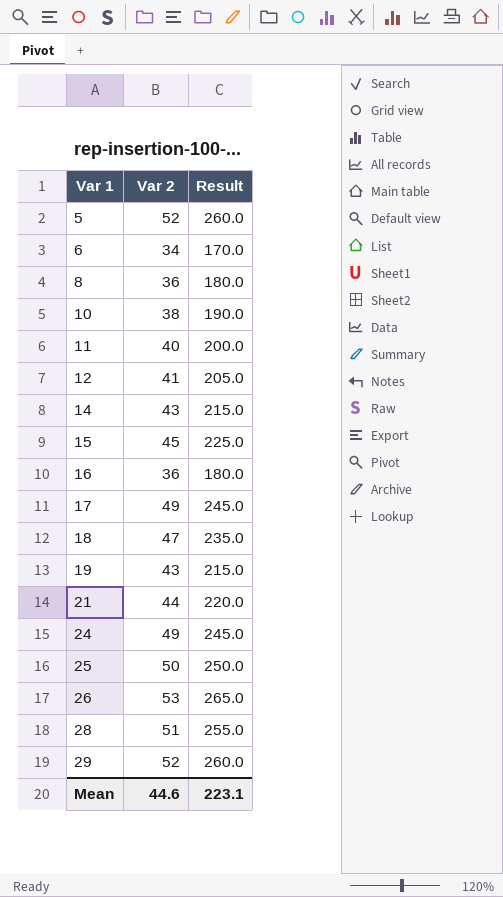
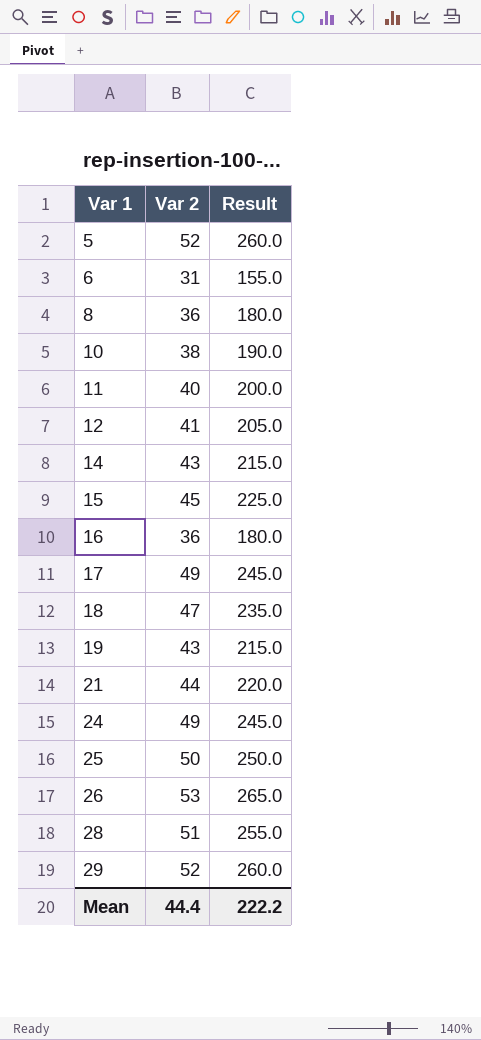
6 | Var 2: 34 -> 31
6 | Result: 170.0 -> 155.0
Mean | Var 2: 44.6 -> 44.4
Mean | Result: 223.1 -> 222.2

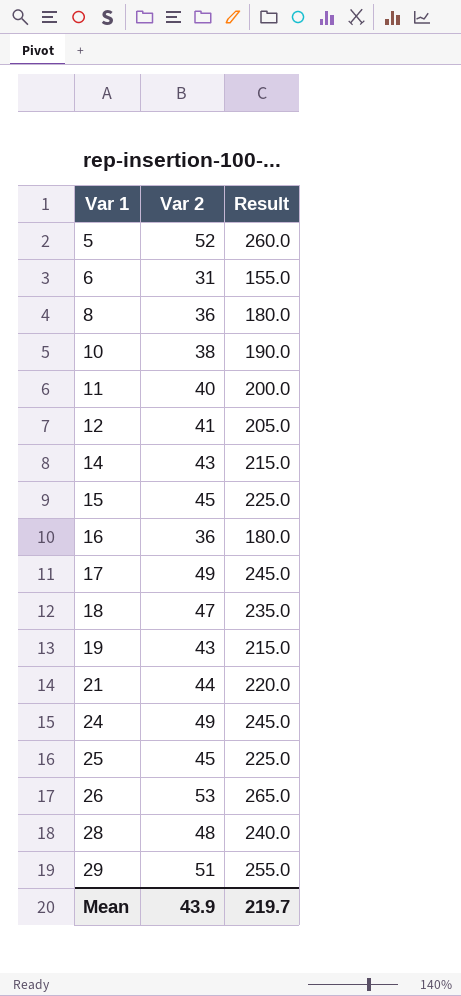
25 | Var 2: 50 -> 45
25 | Result: 250.0 -> 225.0
28 | Var 2: 51 -> 48
28 | Result: 255.0 -> 240.0
29 | Var 2: 52 -> 51
29 | Result: 260.0 -> 255.0
Mean | Var 2: 44.4 -> 43.9
Mean | Result: 222.2 -> 219.7

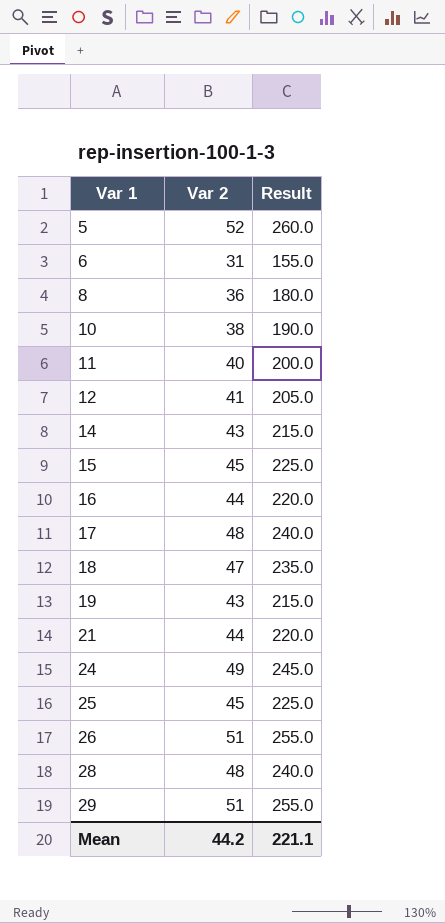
16 | Var 2: 36 -> 44
16 | Result: 180.0 -> 220.0
17 | Var 2: 49 -> 48
17 | Result: 245.0 -> 240.0
26 | Var 2: 53 -> 51
26 | Result: 265.0 -> 255.0
Mean | Var 2: 43.9 -> 44.2
Mean | Result: 219.7 -> 221.1

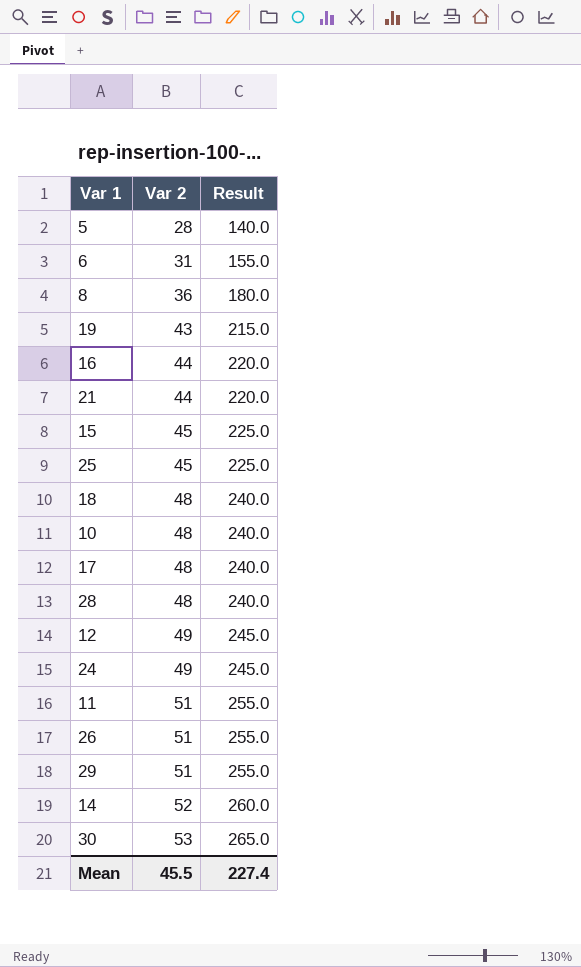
row order: Var 1 ascending -> Var 2 ascending
5 | Var 2: 52 -> 28
5 | Result: 260.0 -> 140.0
18 | Var 2: 47 -> 48
18 | Result: 235.0 -> 240.0
10 | Var 2: 38 -> 48
10 | Result: 190.0 -> 240.0
12 | Var 2: 41 -> 49
12 | Result: 205.0 -> 245.0
11 | Var 2: 40 -> 51
11 | Result: 200.0 -> 255.0
14 | Var 2: 43 -> 52
14 | Result: 215.0 -> 260.0
row 30: none -> 53 | 265.0
Mean | Var 2: 44.2 -> 45.5
Mean | Result: 221.1 -> 227.4

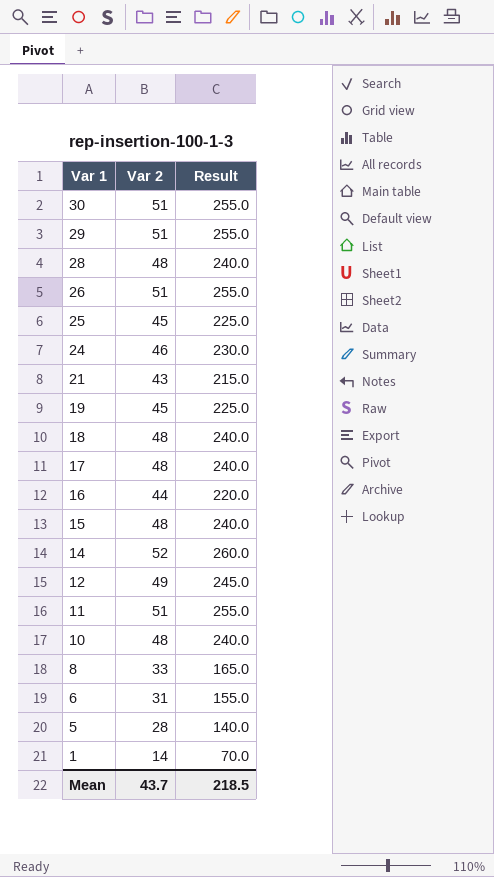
row order: Var 2 ascending -> Var 1 descending
30 | Var 2: 53 -> 51
30 | Result: 265.0 -> 255.0
24 | Var 2: 49 -> 46
24 | Result: 245.0 -> 230.0
21 | Var 2: 44 -> 43
21 | Result: 220.0 -> 215.0
19 | Var 2: 43 -> 45
19 | Result: 215.0 -> 225.0
15 | Var 2: 45 -> 48
15 | Result: 225.0 -> 240.0
8 | Var 2: 36 -> 33
8 | Result: 180.0 -> 165.0
row 1: none -> 14 | 70.0
Mean | Var 2: 45.5 -> 43.7
Mean | Result: 227.4 -> 218.5

